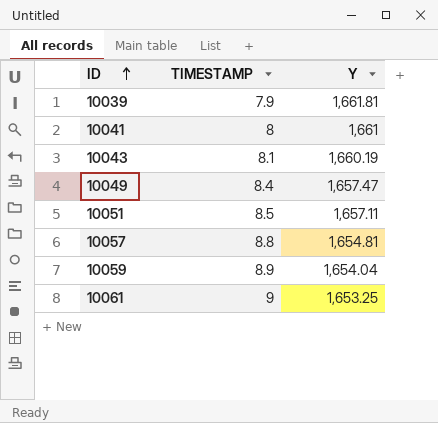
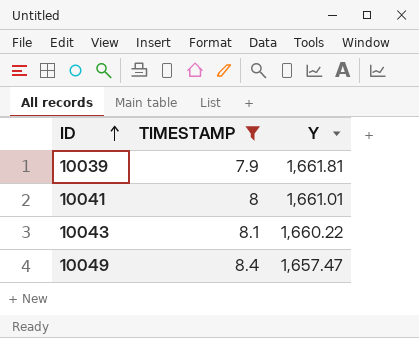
filter: none -> TIMESTAMP <= 8.4
10041 | Y: 1,661 -> 1,661.01
10043 | Y: 1,660.19 -> 1,660.22

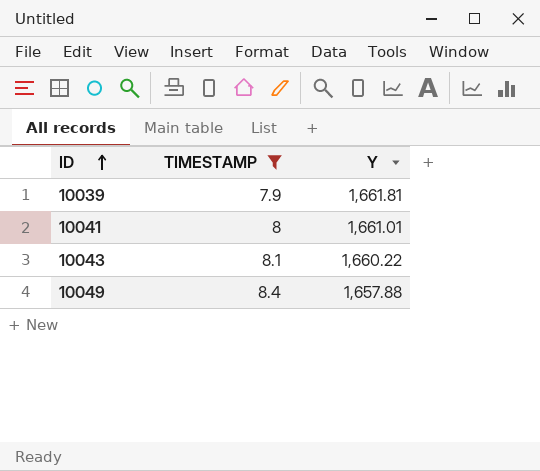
10049 | Y: 1,657.47 -> 1,657.88

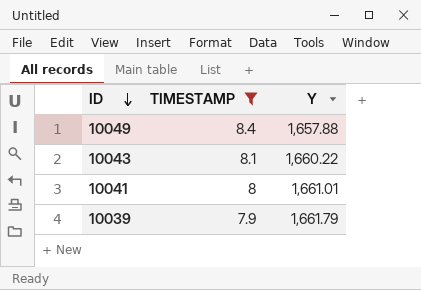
row order: ID ascending -> ID descending
10039 | Y: 1,661.81 -> 1,661.79

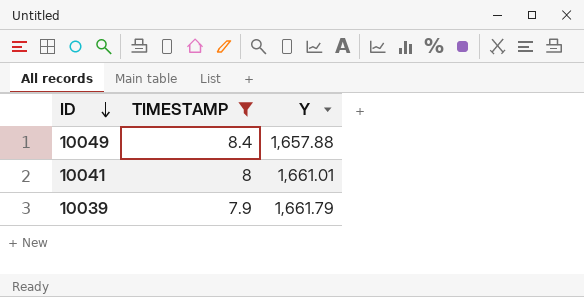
row 10043: 8.1 | 1,660.22 -> none

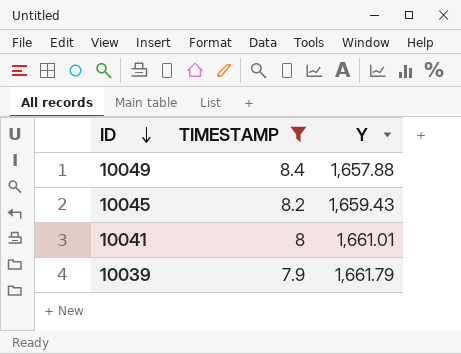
row 10045: none -> 8.2 | 1,659.43

